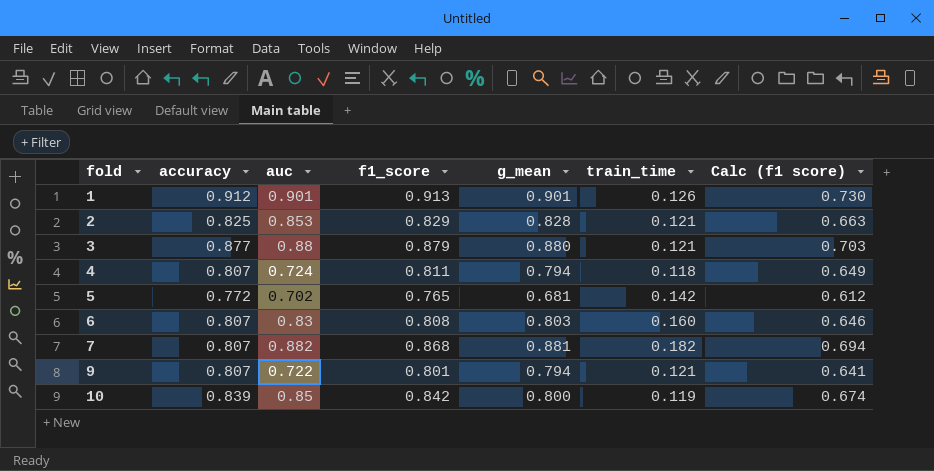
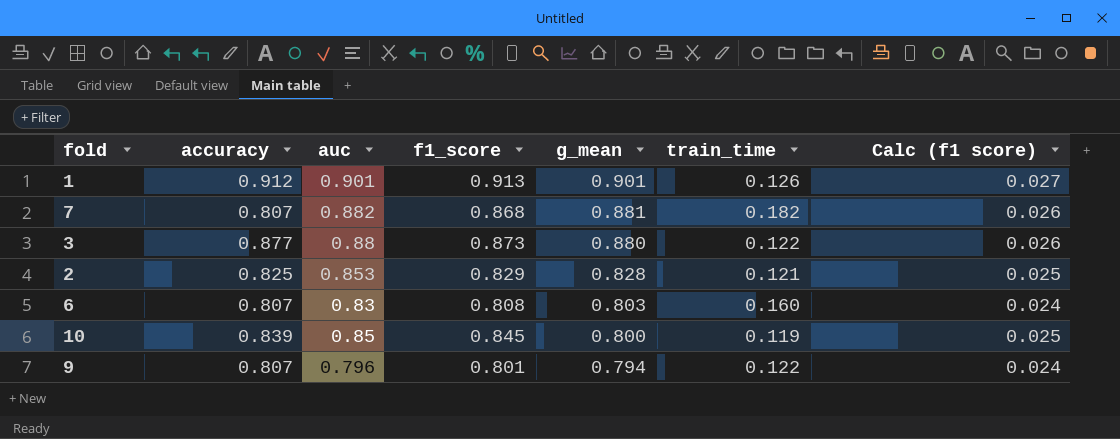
row order: fold ascending -> g_mean descending
column Calc (f1 score) | formula: [f1_score] * 0.8 -> [f1_score] * 0.03
row 4: 0.807 | 0.724 | 0.811 | 0.794 | 0.118 | 0.649 -> none
row 5: 0.772 | 0.702 | 0.765 | 0.681 | 0.142 | 0.612 -> none
3 | f1_score: 0.879 -> 0.873
3 | train_time: 0.121 -> 0.122
10 | f1_score: 0.842 -> 0.845
9 | auc: 0.722 -> 0.796
9 | train_time: 0.121 -> 0.122

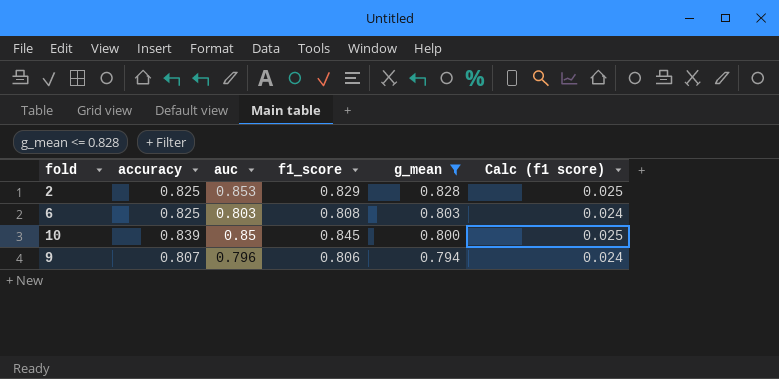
filter: none -> g_mean <= 0.828
column train_time | position: 6 -> none
6 | accuracy: 0.807 -> 0.825
6 | auc: 0.83 -> 0.803
9 | f1_score: 0.801 -> 0.806

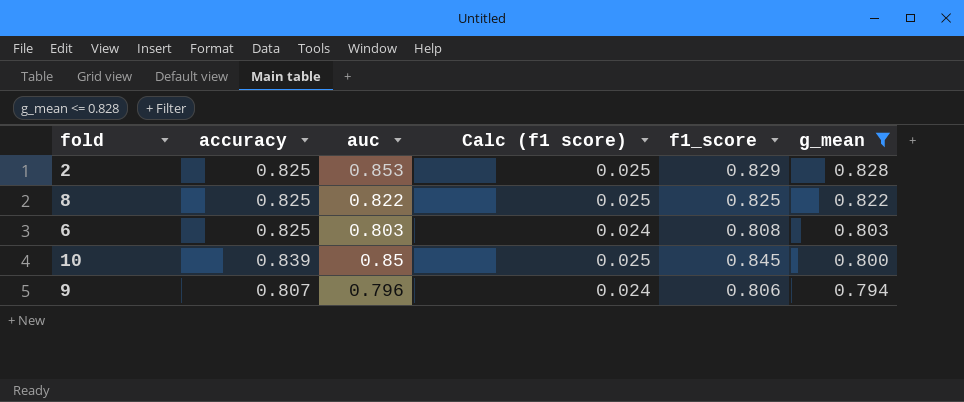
column Calc (f1 score) | position: 6 -> 4
row 8: none -> 0.825 | 0.822 | 0.025 | 0.825 | 0.822

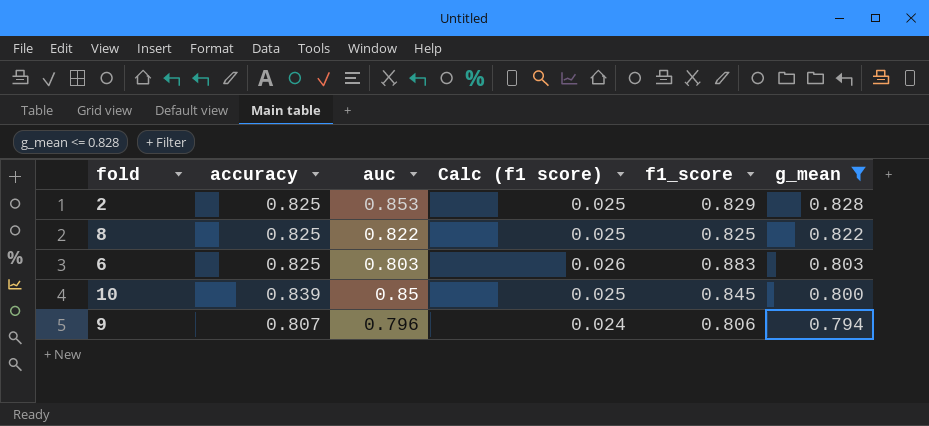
6 | Calc (f1 score): 0.024 -> 0.026
6 | f1_score: 0.808 -> 0.883

